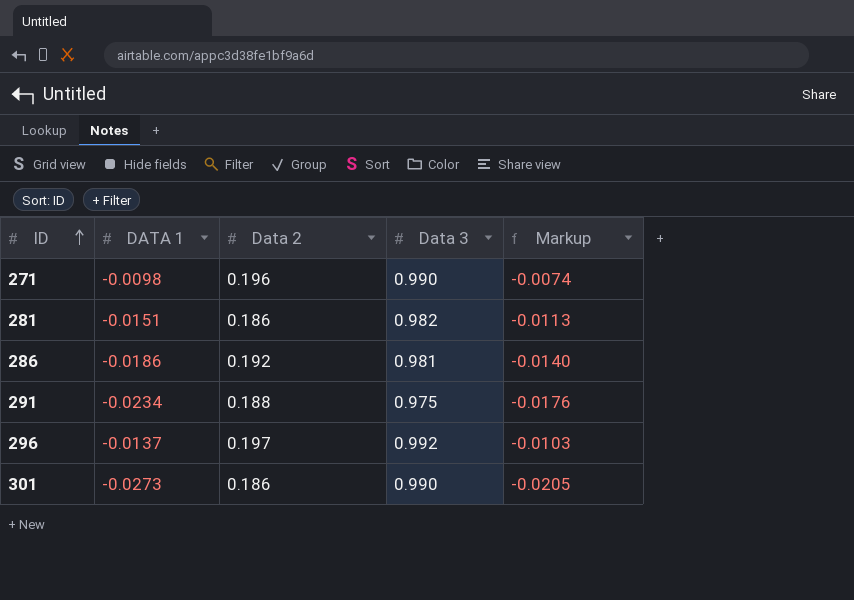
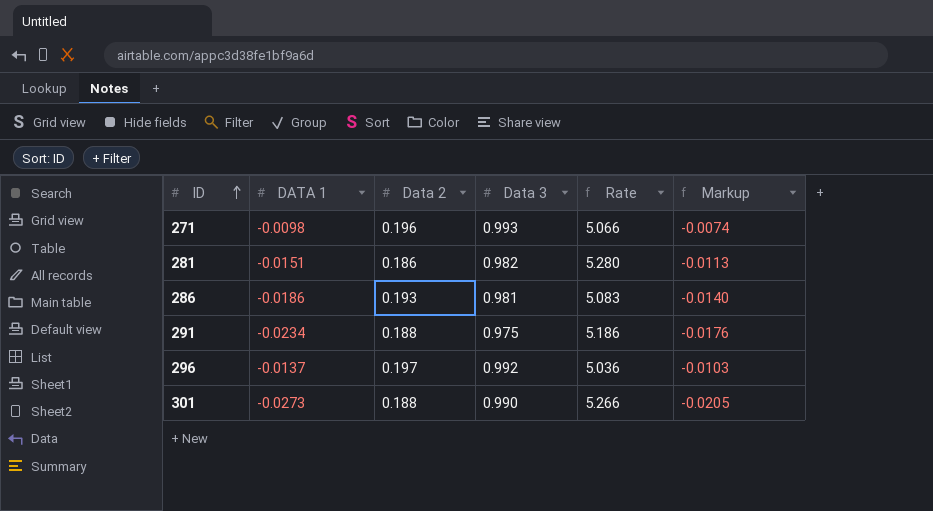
column Rate | formula: none -> [Data 3] / [Data 2]
271 | Data 3: 0.990 -> 0.993
286 | Data 2: 0.192 -> 0.193
301 | Data 2: 0.186 -> 0.188

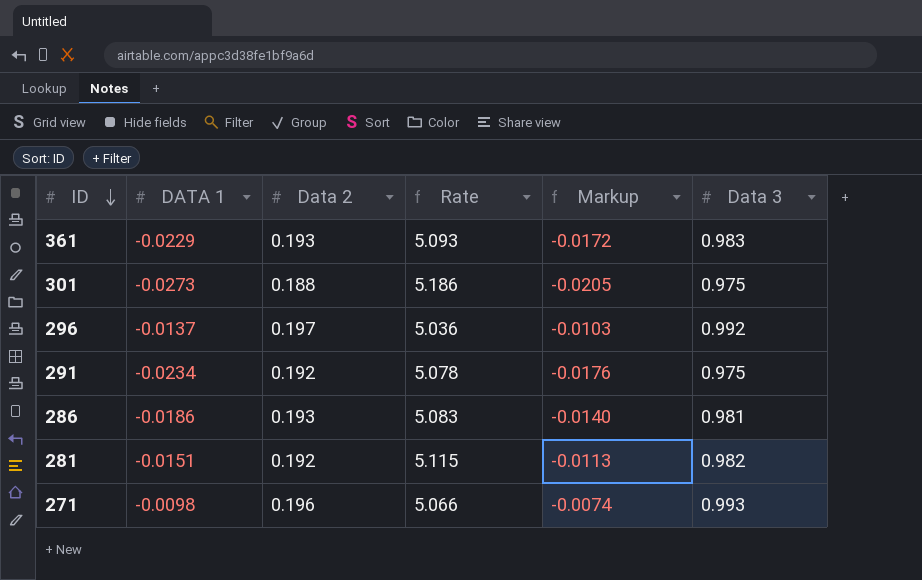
row order: ID ascending -> ID descending
column Data 3 | position: 4 -> 6
row 361: none -> -0.0229 | 0.193 | 5.093 | -0.0172 | 0.983
301 | Rate: 5.266 -> 5.186
301 | Data 3: 0.990 -> 0.975
291 | Data 2: 0.188 -> 0.192
291 | Rate: 5.186 -> 5.078
281 | Data 2: 0.186 -> 0.192
281 | Rate: 5.280 -> 5.115

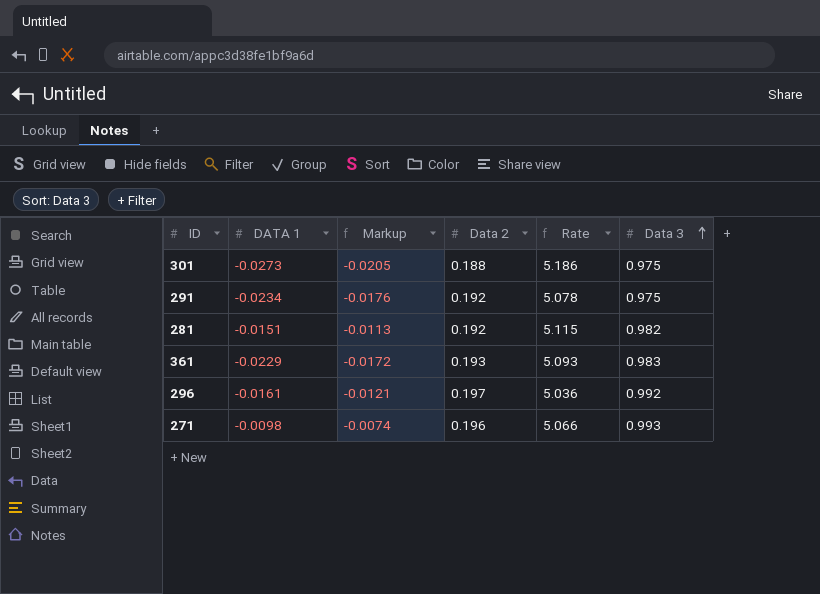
row order: ID descending -> Data 3 ascending
column Markup | position: 5 -> 3
row 286: -0.0186 | 0.193 | 5.083 | -0.0140 | 0.981 -> none
296 | DATA 1: -0.0137 -> -0.0161
296 | Markup: -0.0103 -> -0.0121

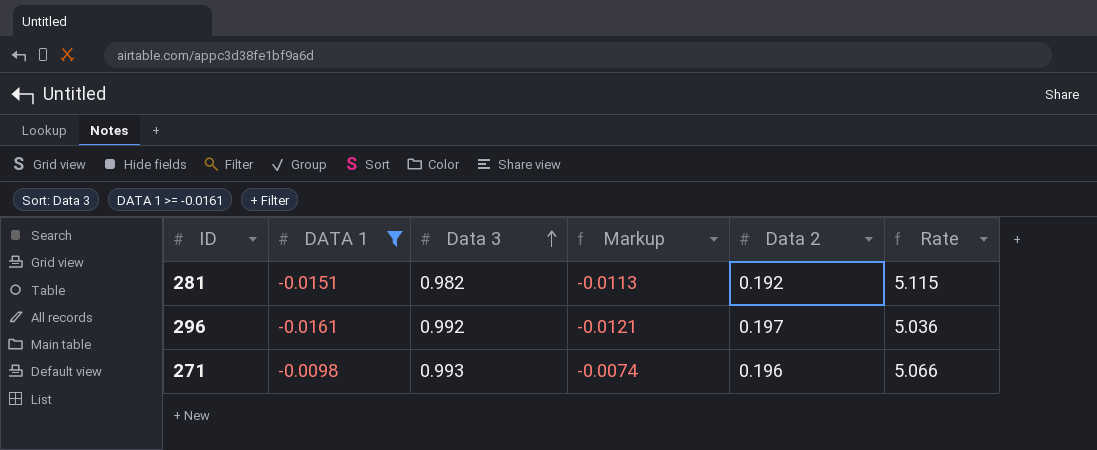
filter: none -> DATA 1 >= -0.0161
column Data 3 | position: 6 -> 3

